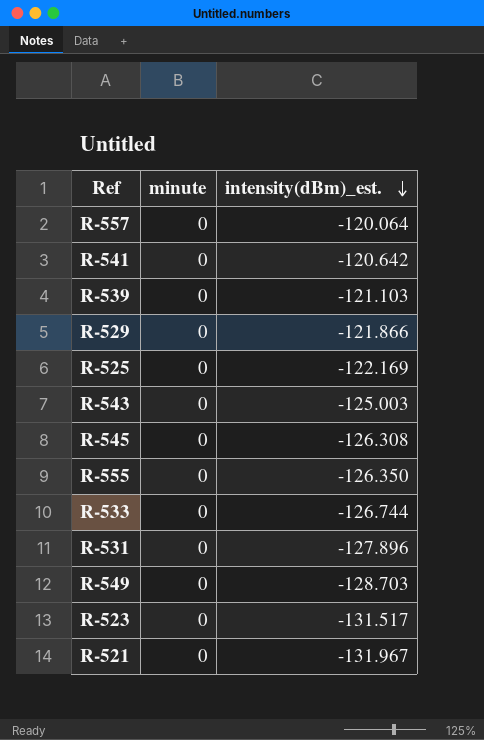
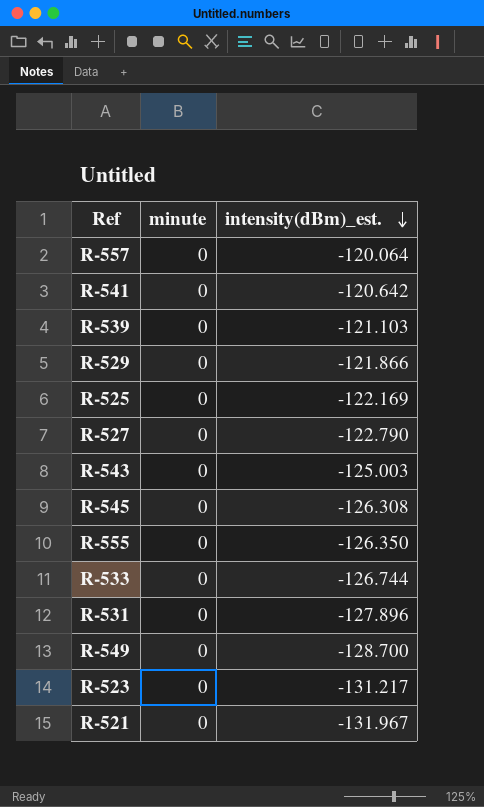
row R-527: none -> 0 | -122.790
R-549 | intensity(dBm)_est.: -128.703 -> -128.700
R-523 | intensity(dBm)_est.: -131.517 -> -131.217

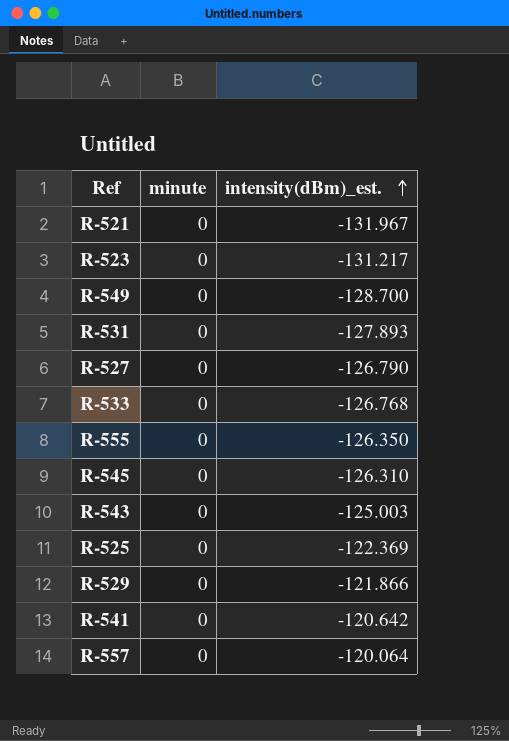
row order: intensity(dBm)_est. descending -> intensity(dBm)_est. ascending
row R-539: 0 | -121.103 -> none
R-531 | intensity(dBm)_est.: -127.896 -> -127.893
R-527 | intensity(dBm)_est.: -122.790 -> -126.790
R-533 | intensity(dBm)_est.: -126.744 -> -126.768
R-545 | intensity(dBm)_est.: -126.308 -> -126.310
R-525 | intensity(dBm)_est.: -122.169 -> -122.369

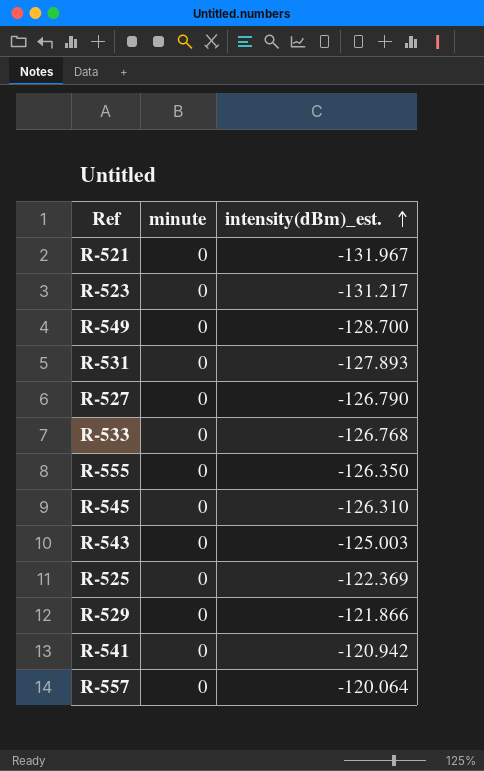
R-541 | intensity(dBm)_est.: -120.642 -> -120.942

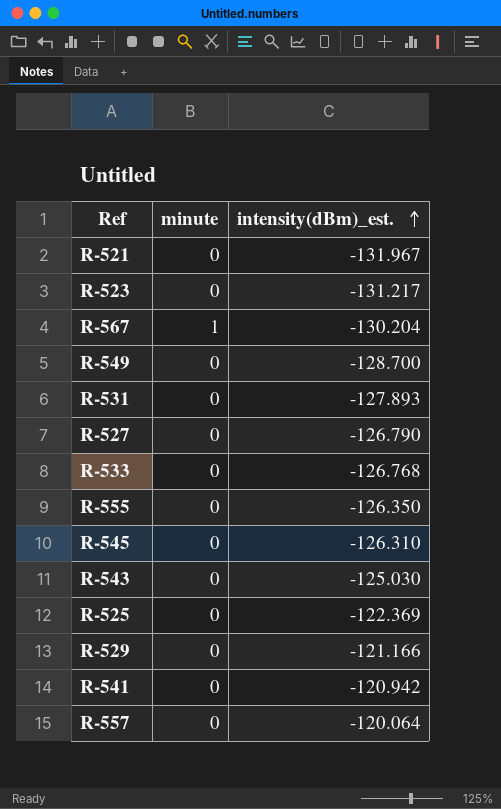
row R-567: none -> 1 | -130.204
R-543 | intensity(dBm)_est.: -125.003 -> -125.030
R-529 | intensity(dBm)_est.: -121.866 -> -121.166

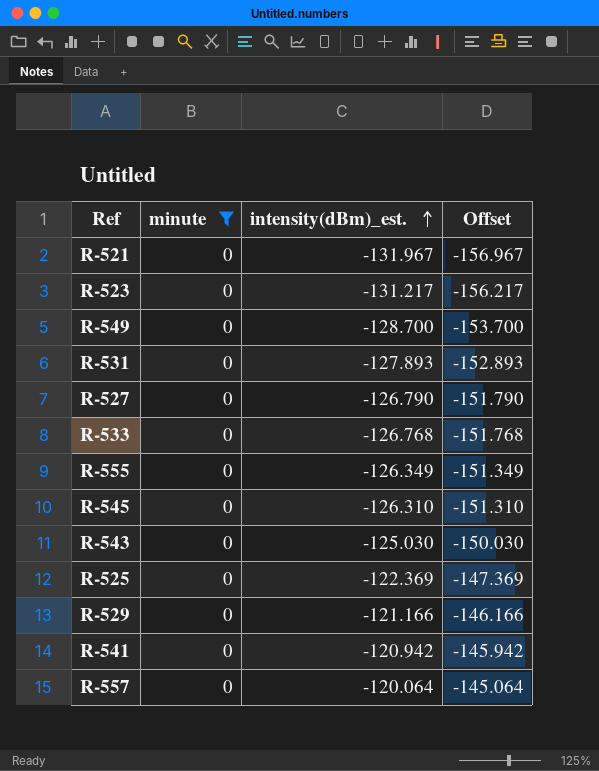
filter: none -> minute = 0
column Offset | formula: none -> [intensity(dBm)_est.] - 25
R-555 | intensity(dBm)_est.: -126.350 -> -126.349

